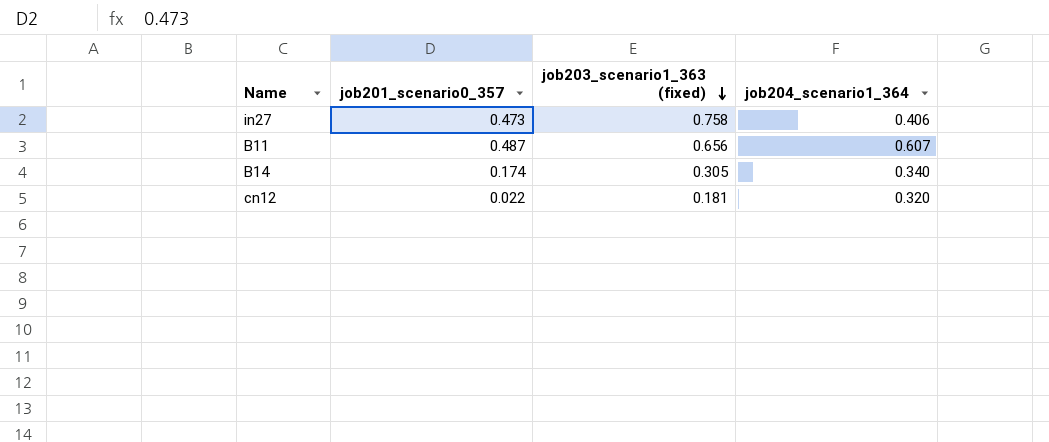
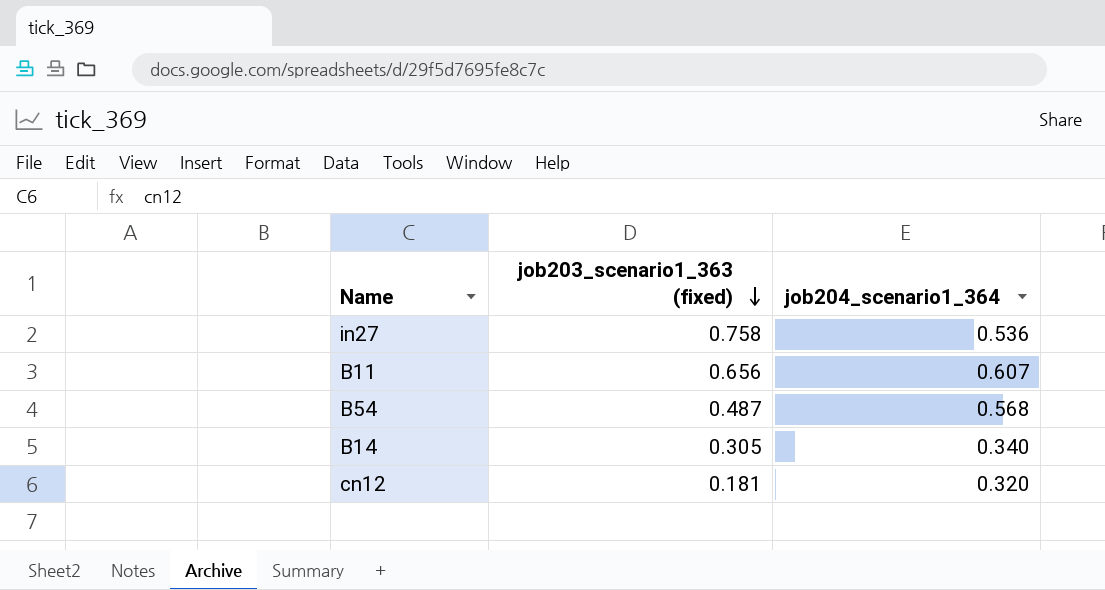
column job201_scenario0_357 | position: 2 -> none
in27 | job204_scenario1_364: 0.406 -> 0.536
row B54: none -> 0.487 | 0.568

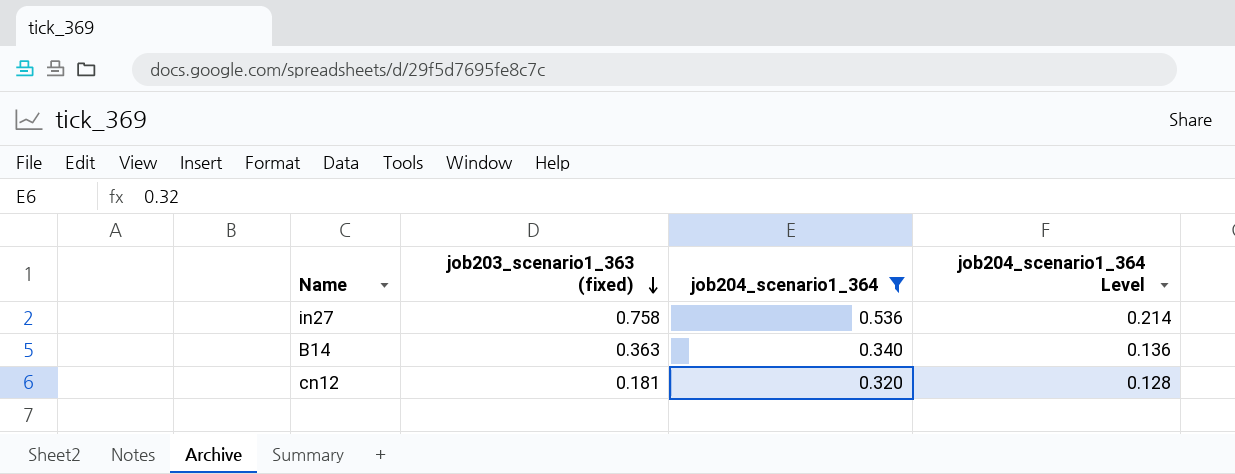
filter: none -> job204_scenario1_364 <= 0.536
column job204_scenario1_364 Level | formula: none -> [job204_scenario1_364] * 0.4
B14 | job203_scenario1_363 (fixed): 0.305 -> 0.363

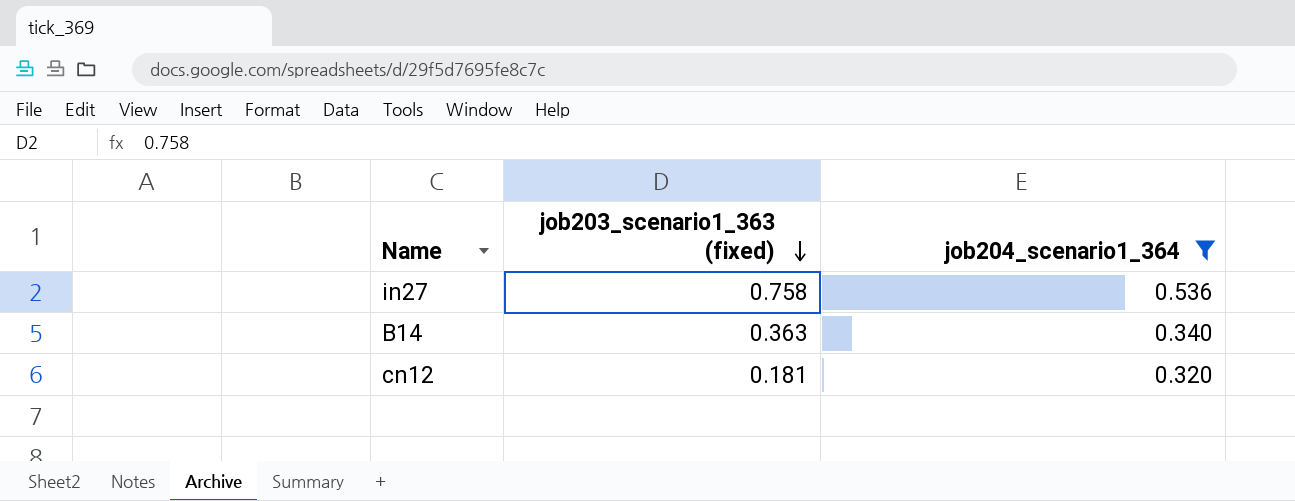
column job204_scenario1_364 Level | formula: [job204_scenario1_364] * 0.4 -> none

